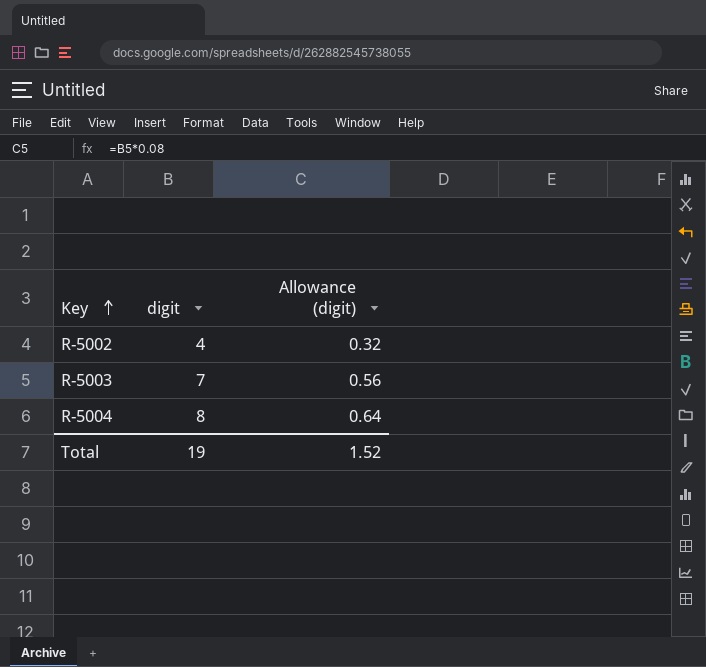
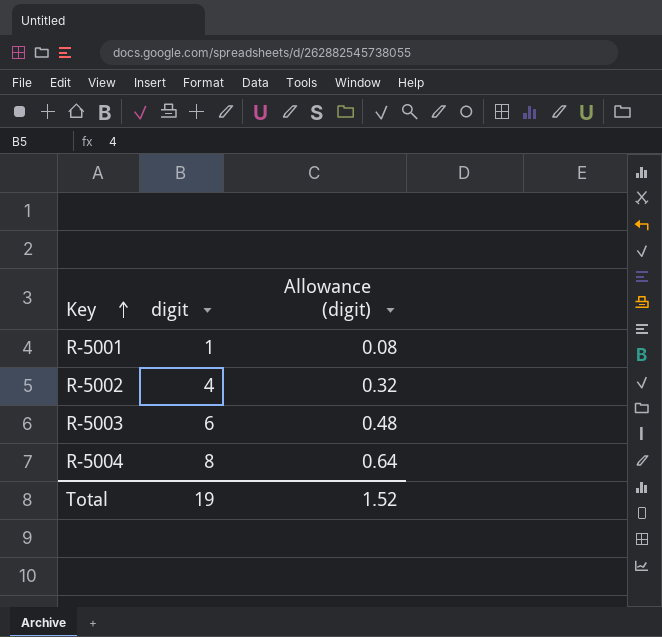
row R-5001: none -> 1 | 0.08
R-5003 | digit: 7 -> 6
R-5003 | Allowance (digit): 0.56 -> 0.48

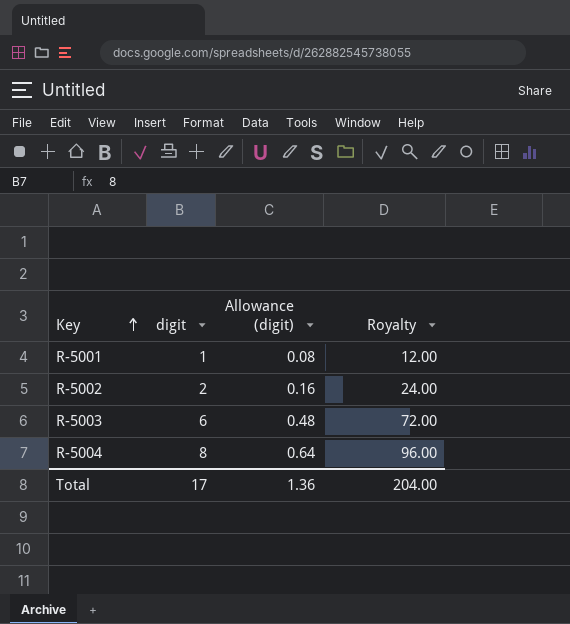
column Royalty | formula: none -> [digit] * 12
R-5002 | digit: 4 -> 2
R-5002 | Allowance (digit): 0.32 -> 0.16
Total | digit: 19 -> 17
Total | Allowance (digit): 1.52 -> 1.36

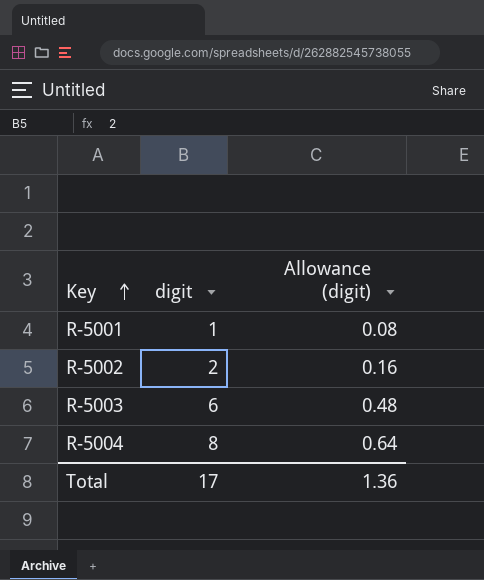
column Royalty | formula: [digit] * 12 -> none

